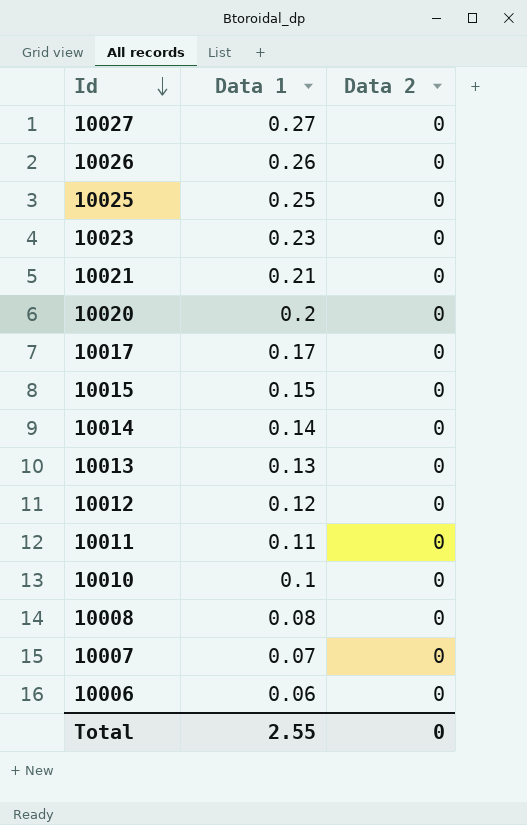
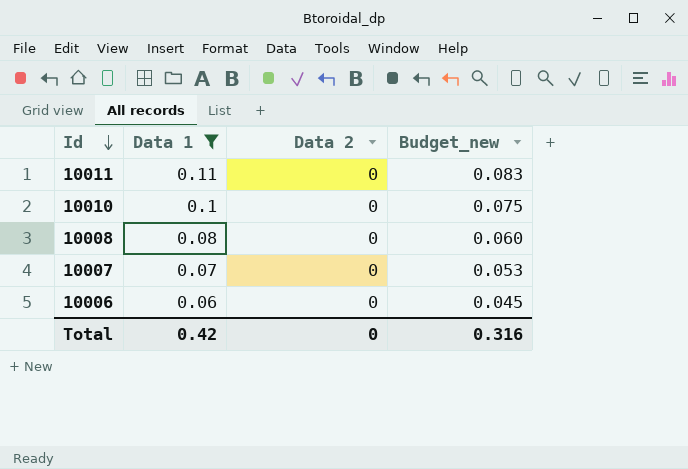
filter: none -> Data 1 <= 0.11
column Budget_new | formula: none -> [Data 1] * 0.75
Total | Data 1: 2.55 -> 0.42

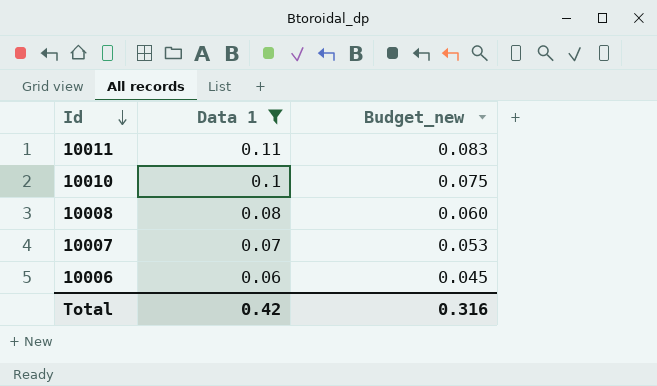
column Data 2 | position: 3 -> none

